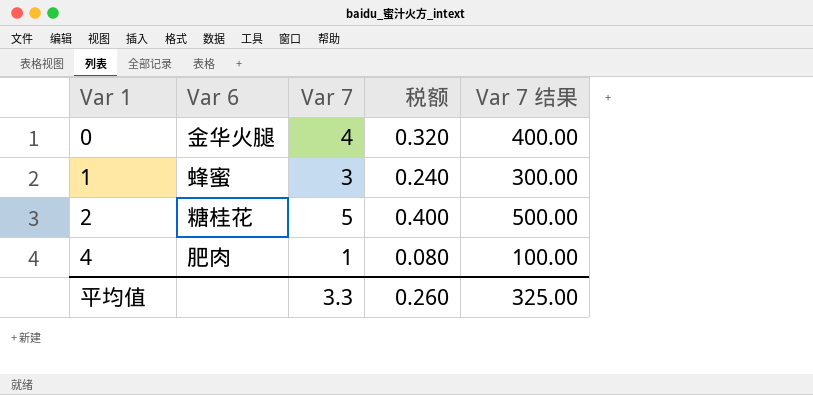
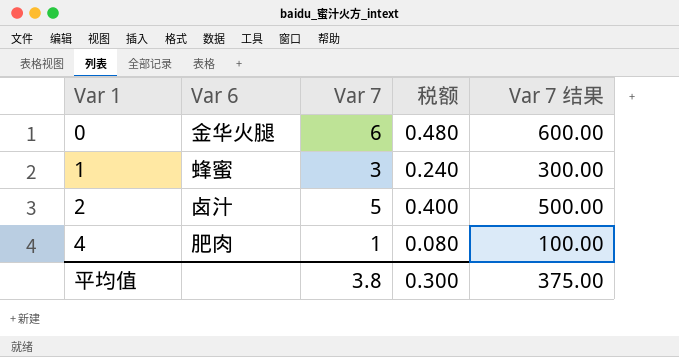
0 | Var 7: 4 -> 6
0 | 税额: 0.320 -> 0.480
0 | Var 7 结果: 400.00 -> 600.00
2 | Var 6: 糖桂花 -> 卤汁
平均值 | Var 7: 3.3 -> 3.8
平均值 | 税额: 0.260 -> 0.300
平均值 | Var 7 结果: 325.00 -> 375.00

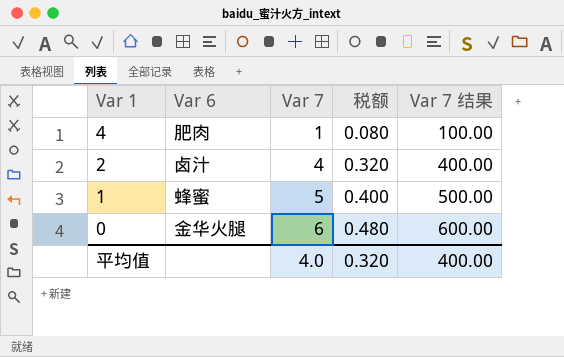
row order: Var 1 ascending -> Var 1 descending
2 | Var 7: 5 -> 4
2 | 税额: 0.400 -> 0.320
2 | Var 7 结果: 500.00 -> 400.00
1 | Var 7: 3 -> 5
1 | 税额: 0.240 -> 0.400
1 | Var 7 结果: 300.00 -> 500.00
平均值 | Var 7: 3.8 -> 4.0
平均值 | 税额: 0.300 -> 0.320
平均值 | Var 7 结果: 375.00 -> 400.00

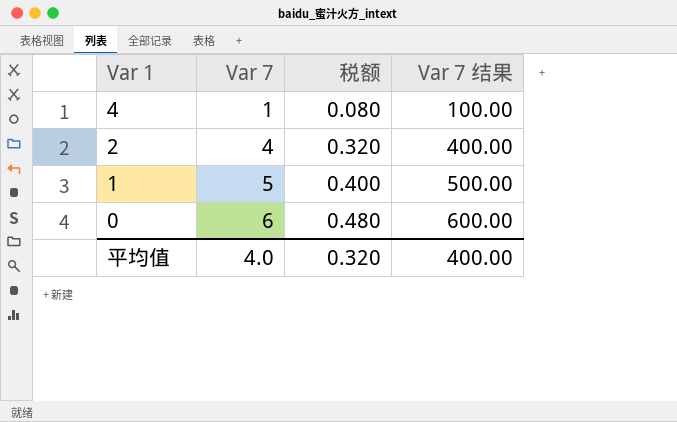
column Var 6 | position: 2 -> none

